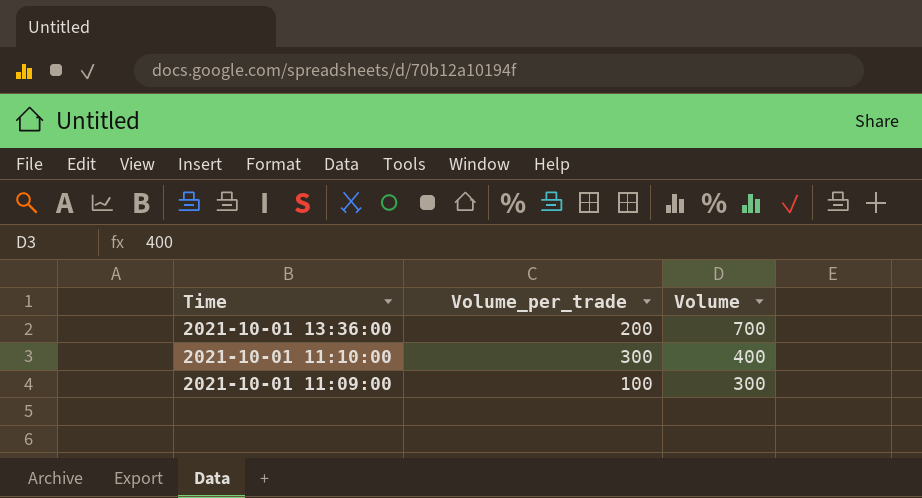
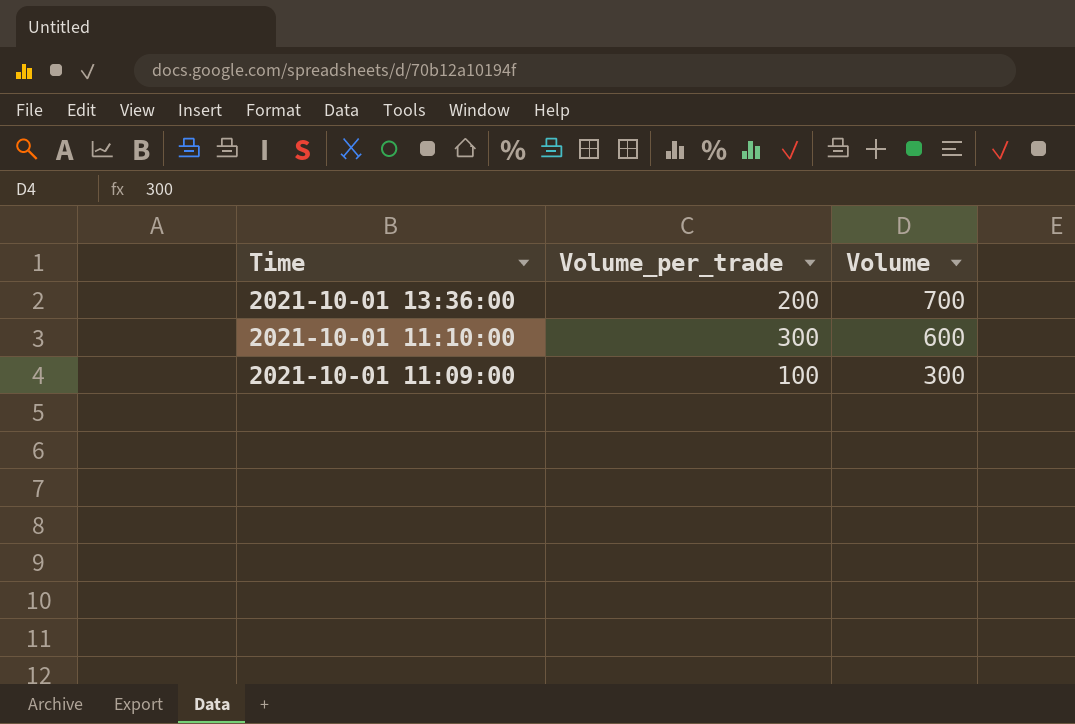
2021-10-01 11:10:00 | Volume: 400 -> 600

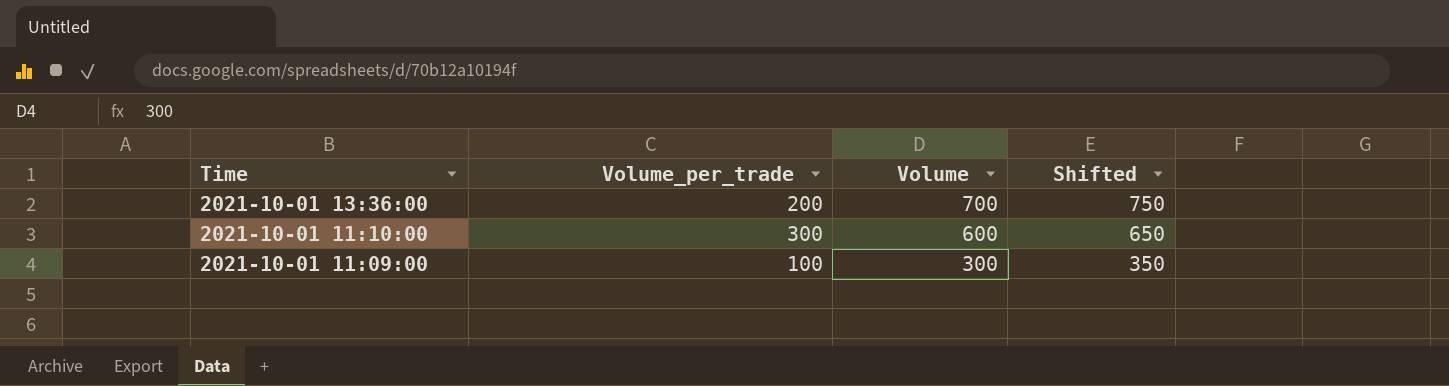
column Shifted | formula: none -> [Volume] + 50

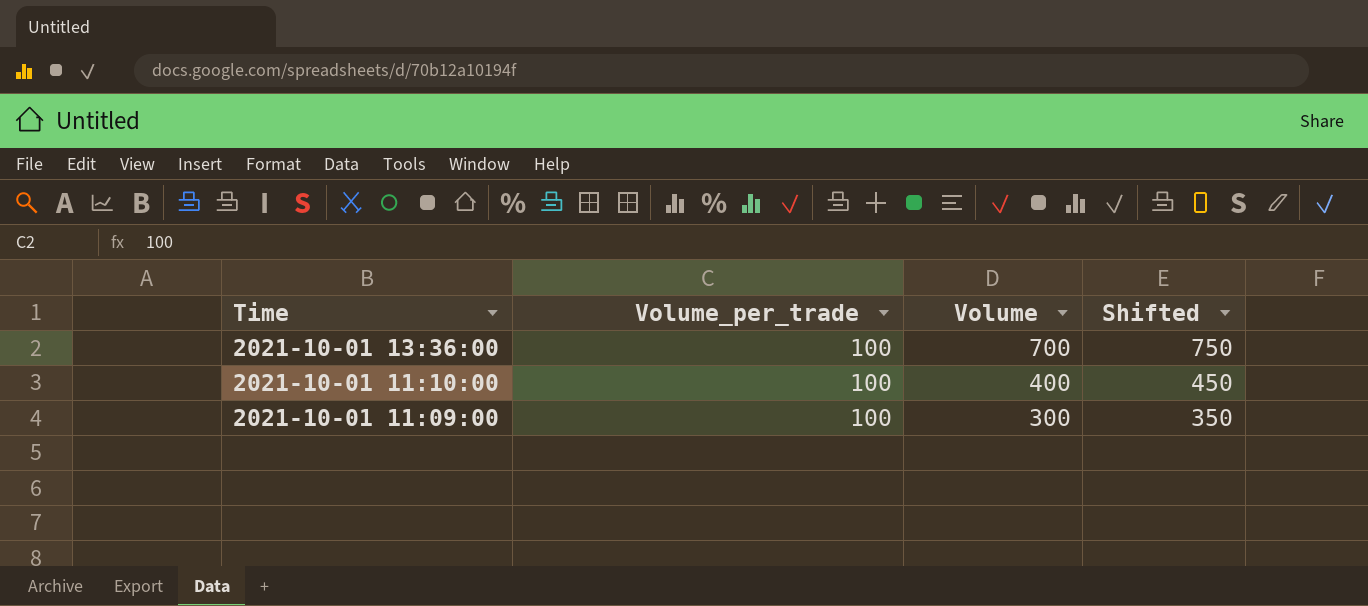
2021-10-01 13:36:00 | Volume_per_trade: 200 -> 100
2021-10-01 11:10:00 | Volume_per_trade: 300 -> 100
2021-10-01 11:10:00 | Volume: 600 -> 400
2021-10-01 11:10:00 | Shifted: 650 -> 450

